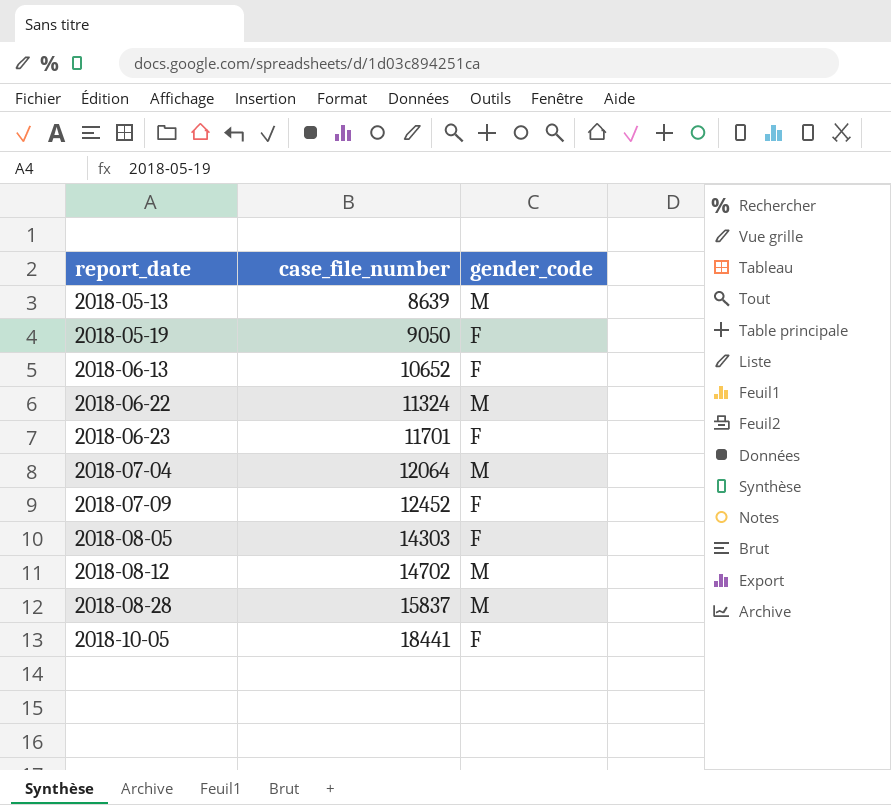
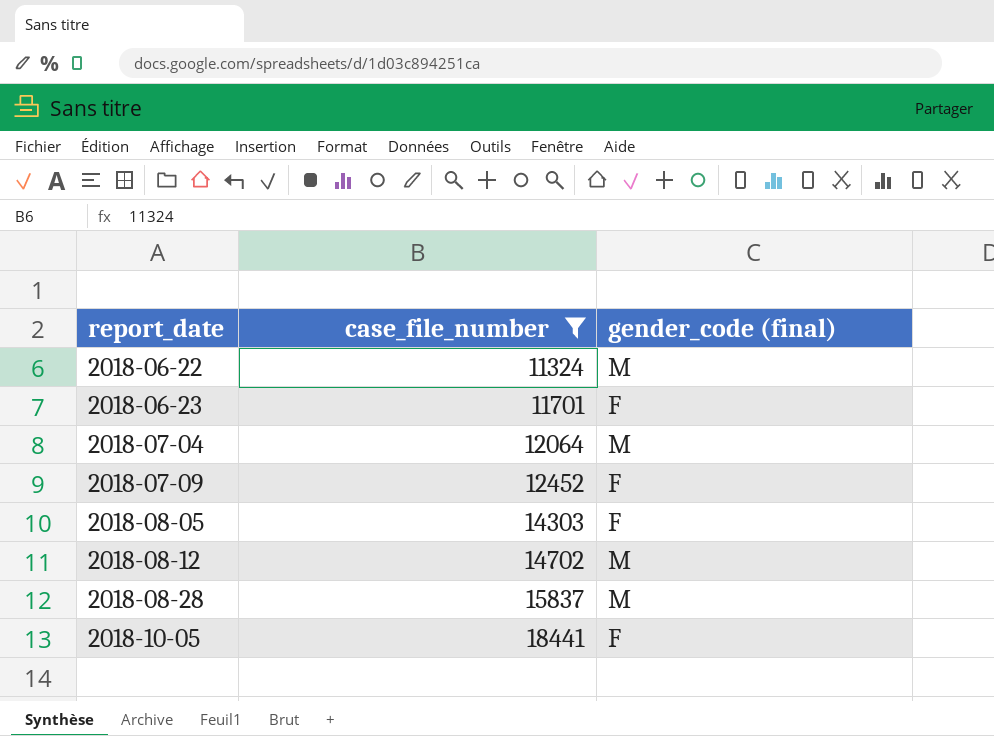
filter: none -> case_file_number >= 11324
column name: gender_code -> gender_code (final)

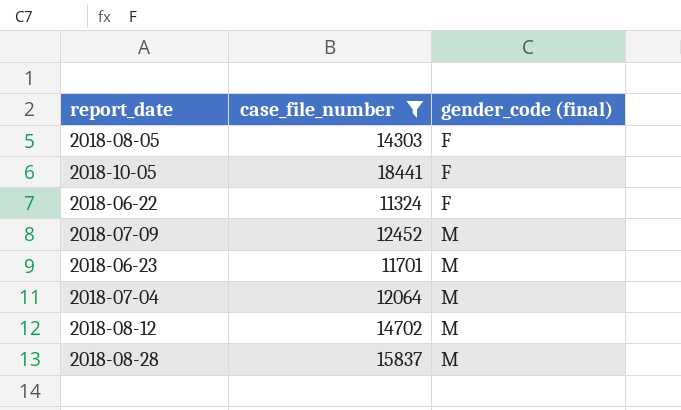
row order: report_date ascending -> gender_code (final) ascending
2018-06-22 | gender_code (final): M -> F
2018-07-09 | gender_code (final): F -> M
2018-06-23 | gender_code (final): F -> M

